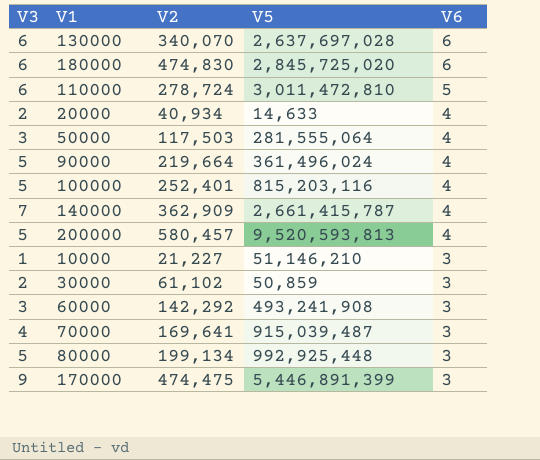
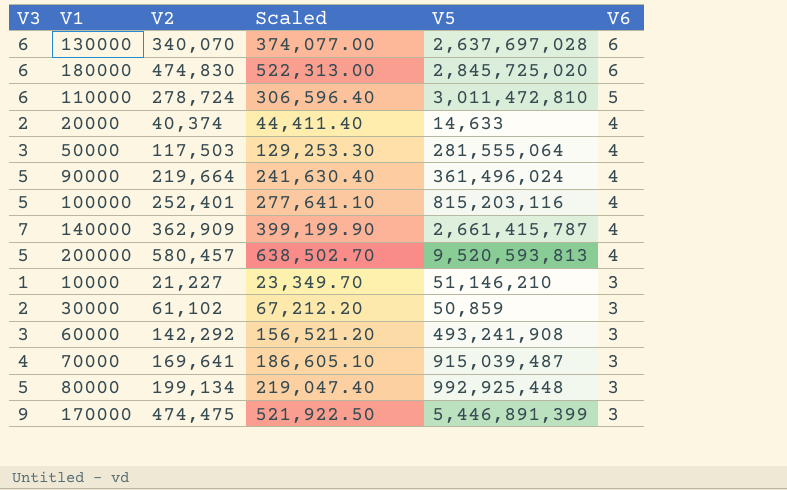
column Scaled | formula: none -> [V2] * 1.1
20000 | V2: 40,934 -> 40,374

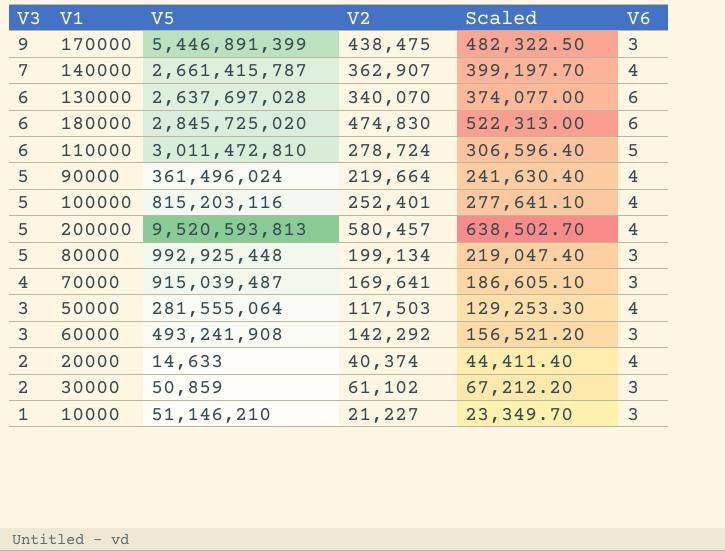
row order: V6 descending -> V3 descending
column V5 | position: 5 -> 3
170000 | V2: 474,475 -> 438,475
170000 | Scaled: 521,922.50 -> 482,322.50
140000 | V2: 362,909 -> 362,907
140000 | Scaled: 399,199.90 -> 399,197.70

